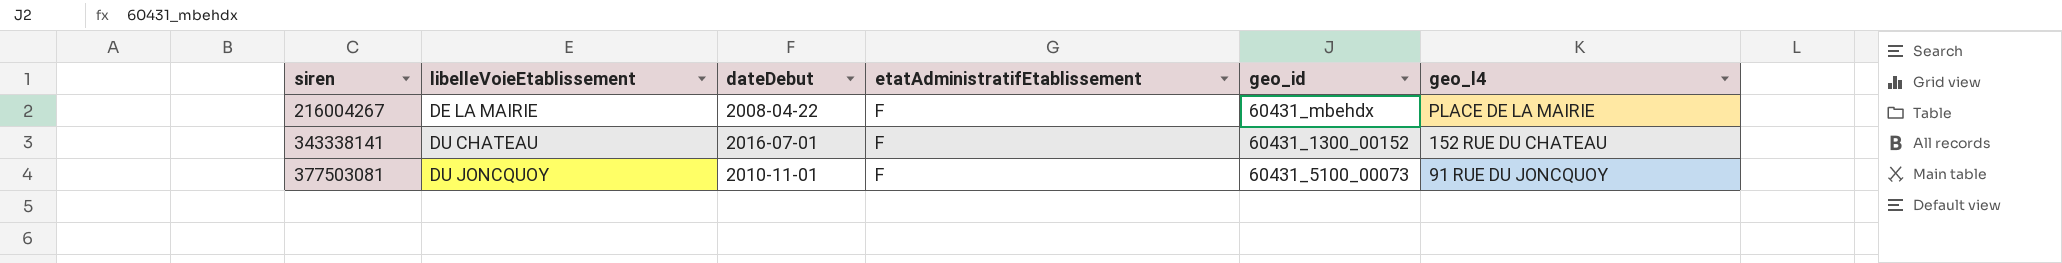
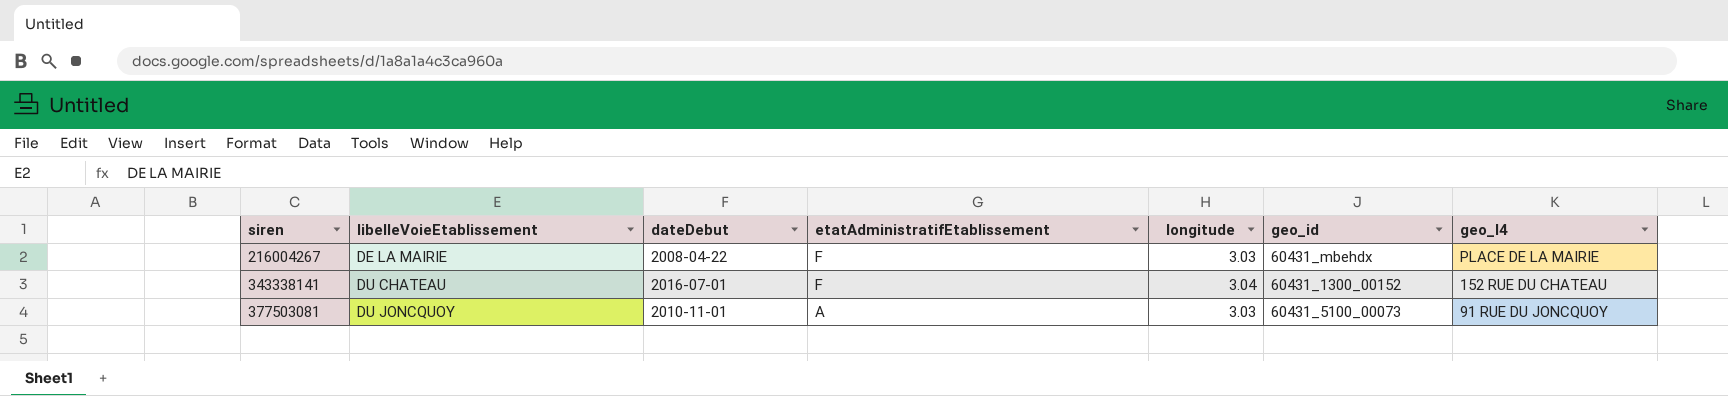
column longitude | position: none -> 5
377503081 | etatAdministratifEtablissement: F -> A

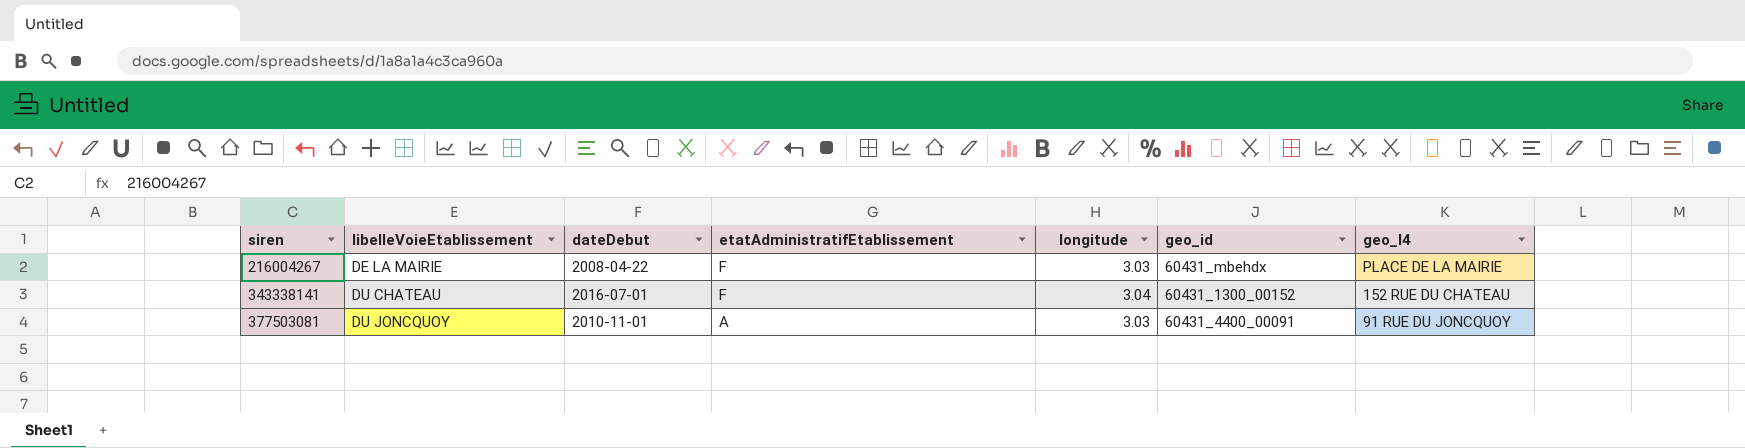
377503081 | geo_id: 60431_5100_00073 -> 60431_4400_00091

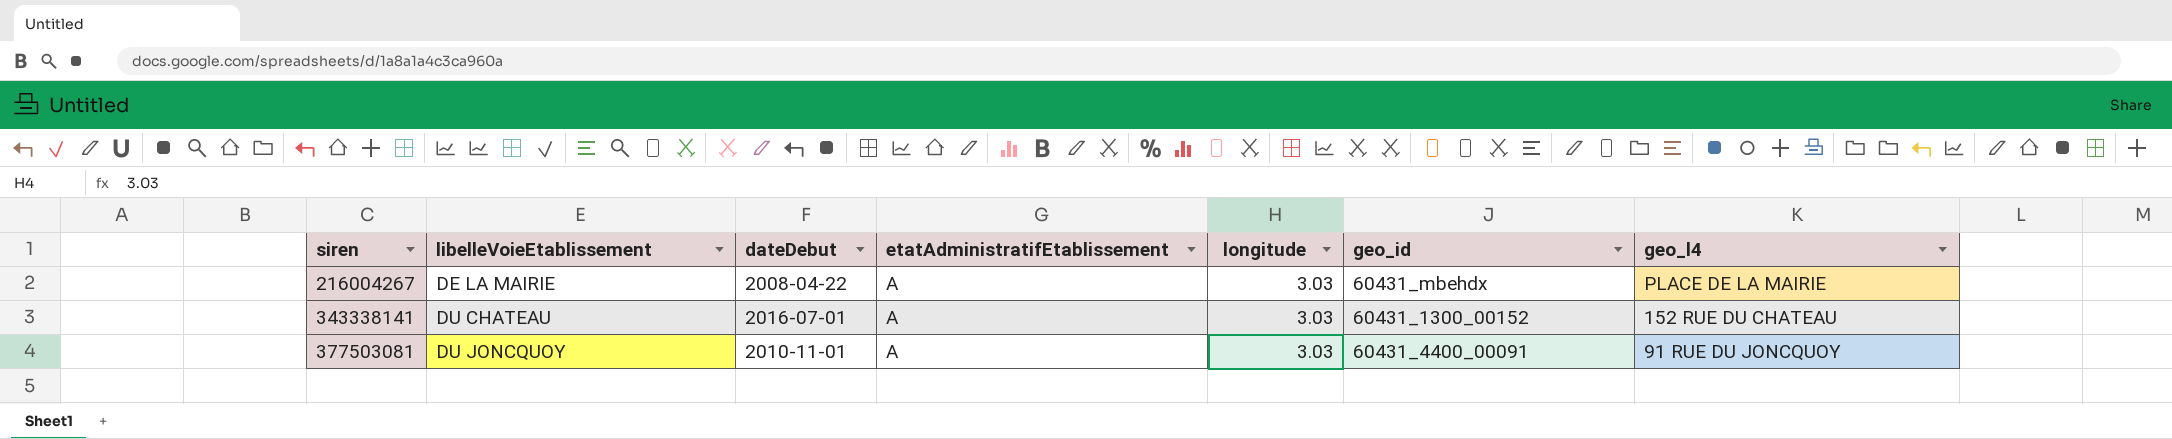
216004267 | etatAdministratifEtablissement: F -> A
343338141 | etatAdministratifEtablissement: F -> A
343338141 | longitude: 3.04 -> 3.03

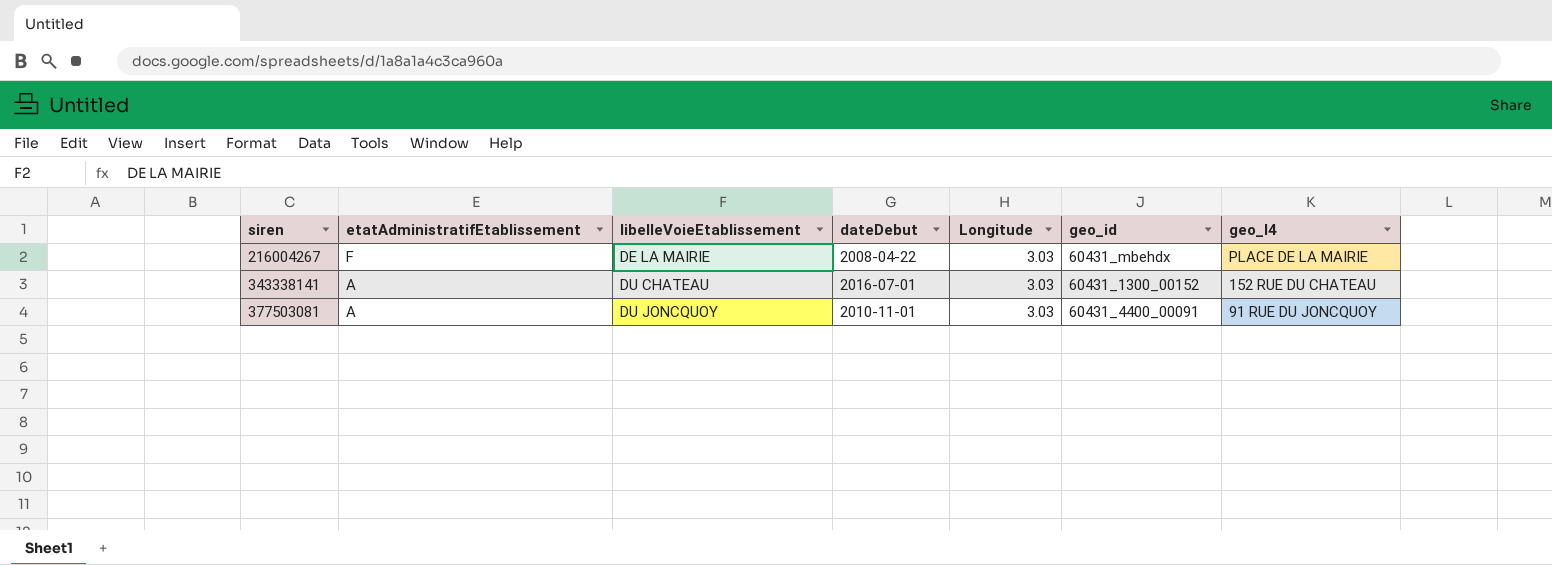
column etatAdministratifEtablissement | position: 4 -> 2
column name: longitude -> Longitude
216004267 | etatAdministratifEtablissement: A -> F

